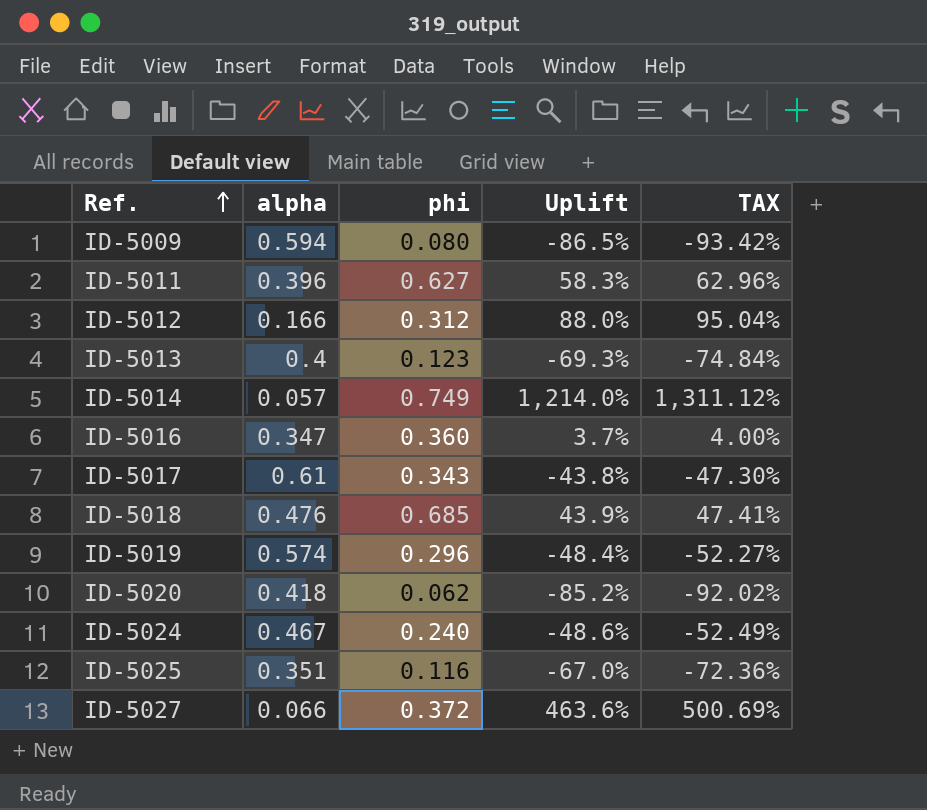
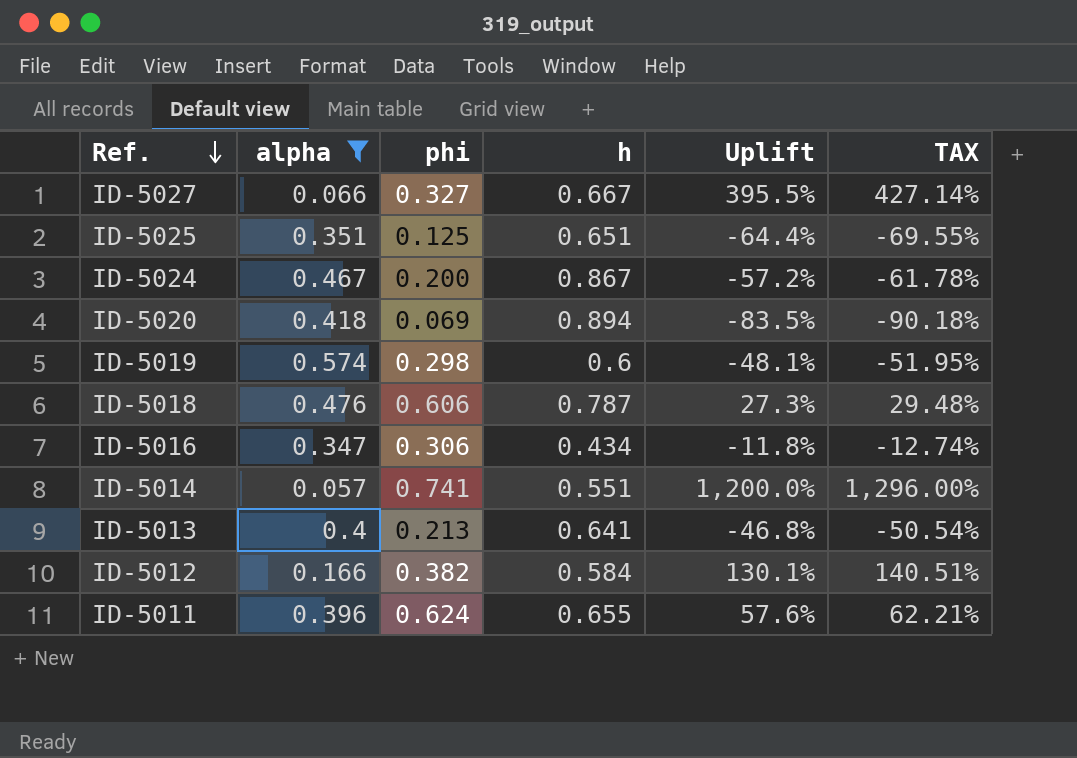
filter: none -> alpha <= 0.574
row order: Ref. ascending -> Ref. descending
column h | position: none -> 4
ID-5027 | phi: 0.372 -> 0.327
ID-5027 | Uplift: 463.6% -> 395.5%
ID-5027 | TAX: 500.69% -> 427.14%
ID-5025 | phi: 0.116 -> 0.125
ID-5025 | Uplift: -67.0% -> -64.4%
ID-5025 | TAX: -72.36% -> -69.55%
ID-5024 | phi: 0.240 -> 0.200
ID-5024 | Uplift: -48.6% -> -57.2%
ID-5024 | TAX: -52.49% -> -61.78%
ID-5020 | phi: 0.062 -> 0.069
ID-5020 | Uplift: -85.2% -> -83.5%
ID-5020 | TAX: -92.02% -> -90.18%
ID-5019 | phi: 0.296 -> 0.298
ID-5019 | Uplift: -48.4% -> -48.1%
ID-5019 | TAX: -52.27% -> -51.95%
ID-5018 | phi: 0.685 -> 0.606
ID-5018 | Uplift: 43.9% -> 27.3%
ID-5018 | TAX: 47.41% -> 29.48%
ID-5016 | phi: 0.360 -> 0.306
ID-5016 | Uplift: 3.7% -> -11.8%
ID-5016 | TAX: 4.00% -> -12.74%
ID-5014 | phi: 0.749 -> 0.741
ID-5014 | Uplift: 1,214.0% -> 1,200.0%
ID-5014 | TAX: 1,311.12% -> 1,296.00%
ID-5013 | phi: 0.123 -> 0.213
ID-5013 | Uplift: -69.3% -> -46.8%
ID-5013 | TAX: -74.84% -> -50.54%
ID-5012 | phi: 0.312 -> 0.382
ID-5012 | Uplift: 88.0% -> 130.1%
ID-5012 | TAX: 95.04% -> 140.51%
ID-5011 | phi: 0.627 -> 0.624
ID-5011 | Uplift: 58.3% -> 57.6%
ID-5011 | TAX: 62.96% -> 62.21%

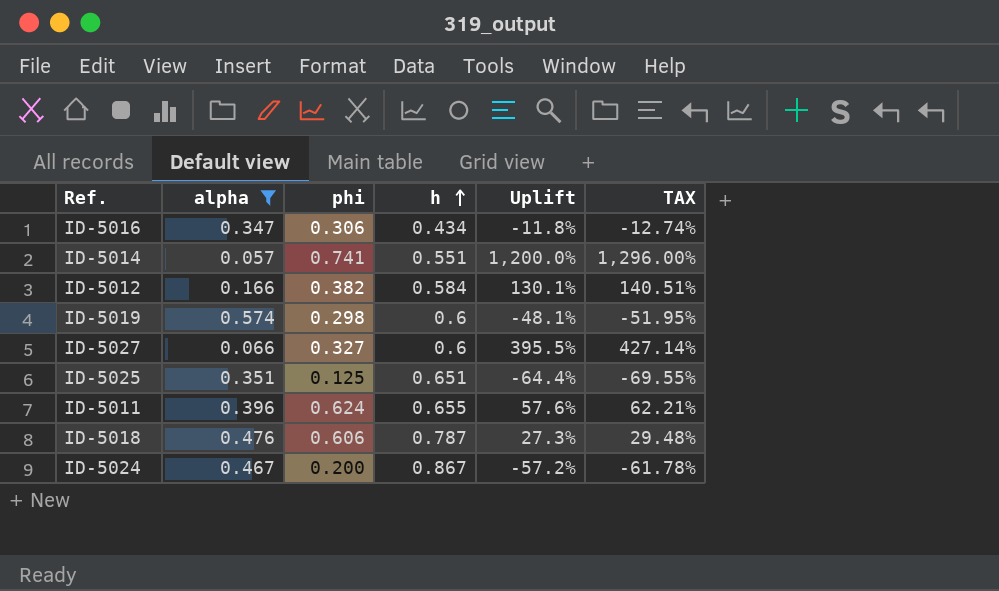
row order: Ref. descending -> h ascending
row ID-5020: 0.418 | 0.069 | 0.894 | -83.5% | -90.18% -> none
row ID-5013: 0.4 | 0.213 | 0.641 | -46.8% | -50.54% -> none
ID-5027 | h: 0.667 -> 0.6

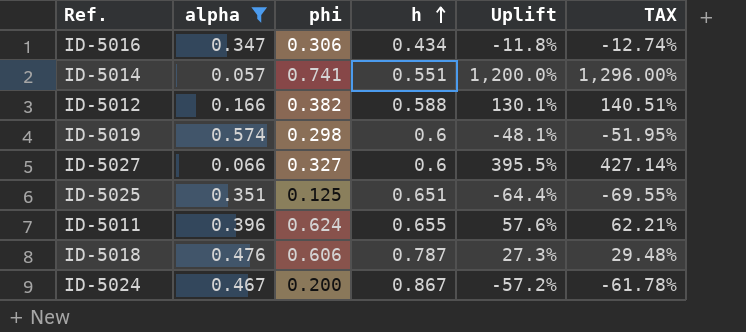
ID-5012 | h: 0.584 -> 0.588

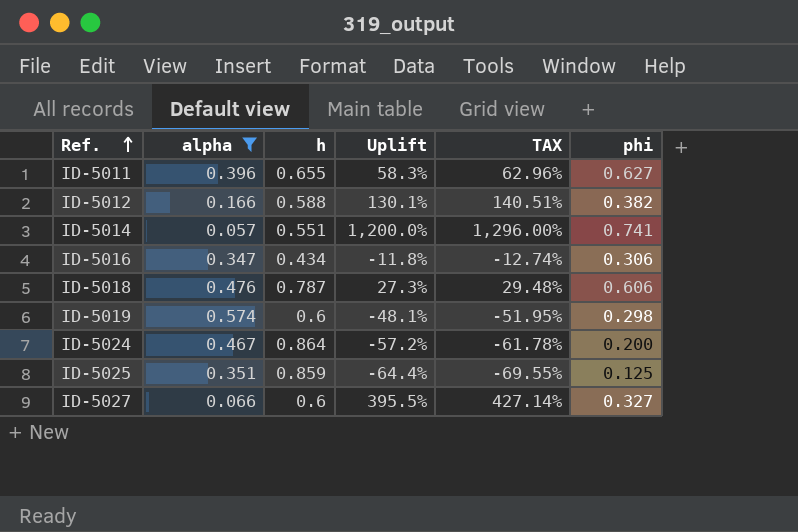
row order: h ascending -> Ref. ascending
column phi | position: 3 -> 6
ID-5011 | Uplift: 57.6% -> 58.3%
ID-5011 | TAX: 62.21% -> 62.96%
ID-5011 | phi: 0.624 -> 0.627
ID-5024 | h: 0.867 -> 0.864
ID-5025 | h: 0.651 -> 0.859

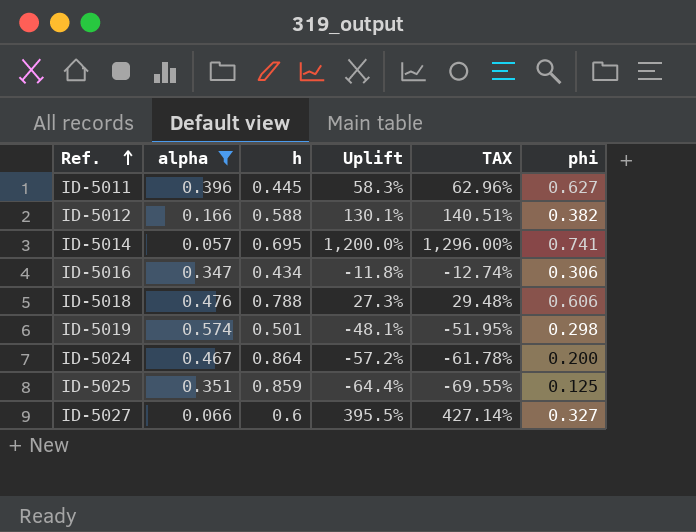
ID-5011 | h: 0.655 -> 0.445
ID-5014 | h: 0.551 -> 0.695
ID-5018 | h: 0.787 -> 0.788
ID-5019 | h: 0.6 -> 0.501

